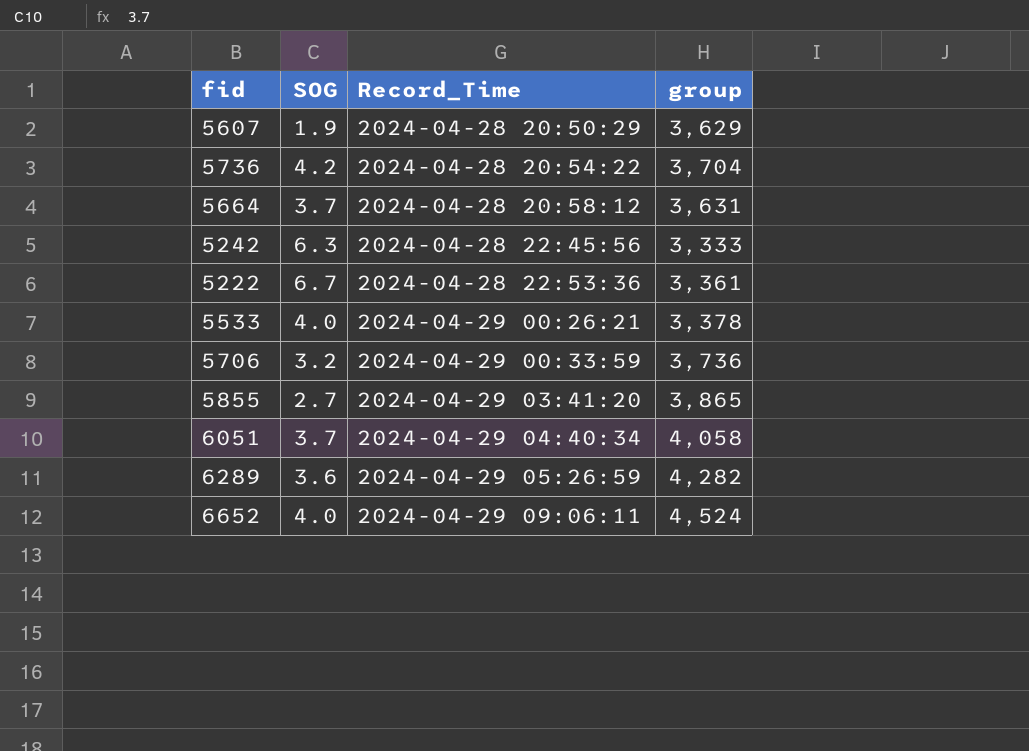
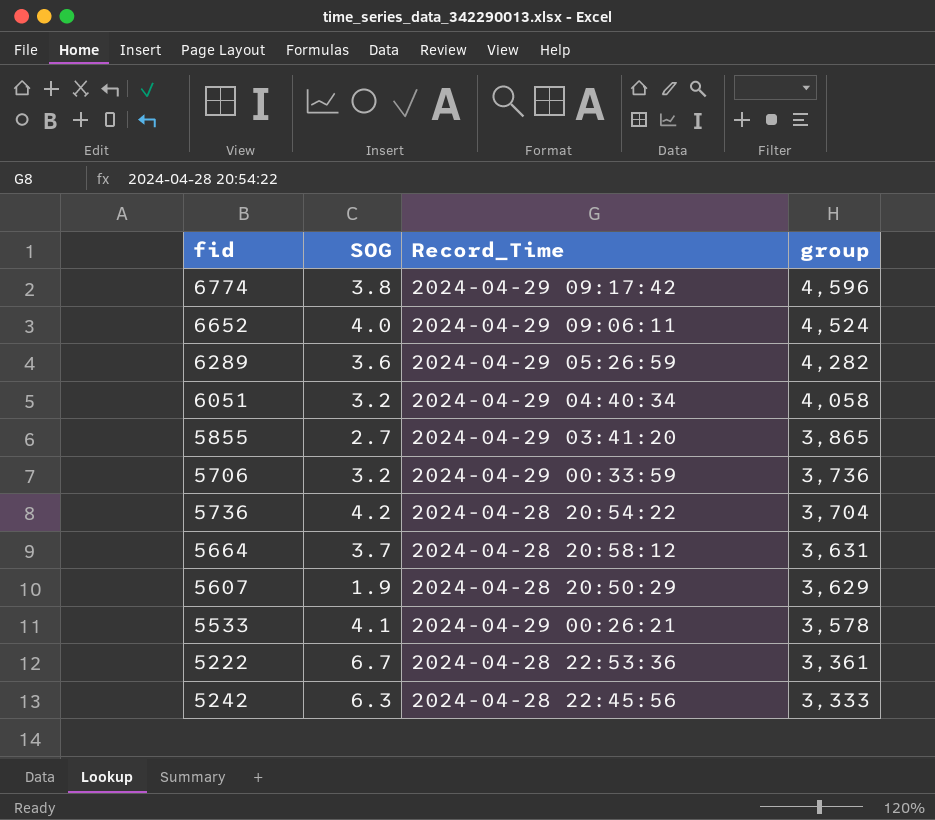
row order: Record_Time ascending -> group descending
row 6774: none -> 3.8 | 2024-04-29 09:17:42 | 4,596
6051 | SOG: 3.7 -> 3.2
5533 | SOG: 4.0 -> 4.1
5533 | group: 3,378 -> 3,578

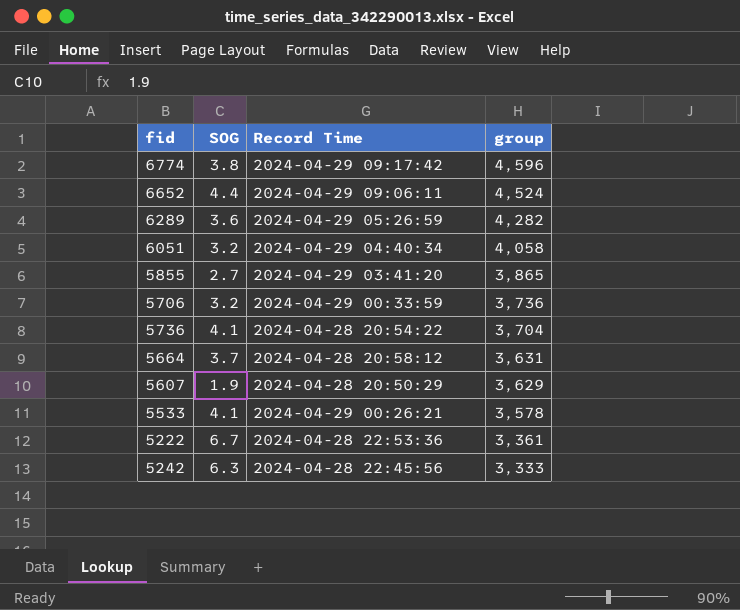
column name: Record_Time -> Record Time
6652 | SOG: 4.0 -> 4.4
5736 | SOG: 4.2 -> 4.1

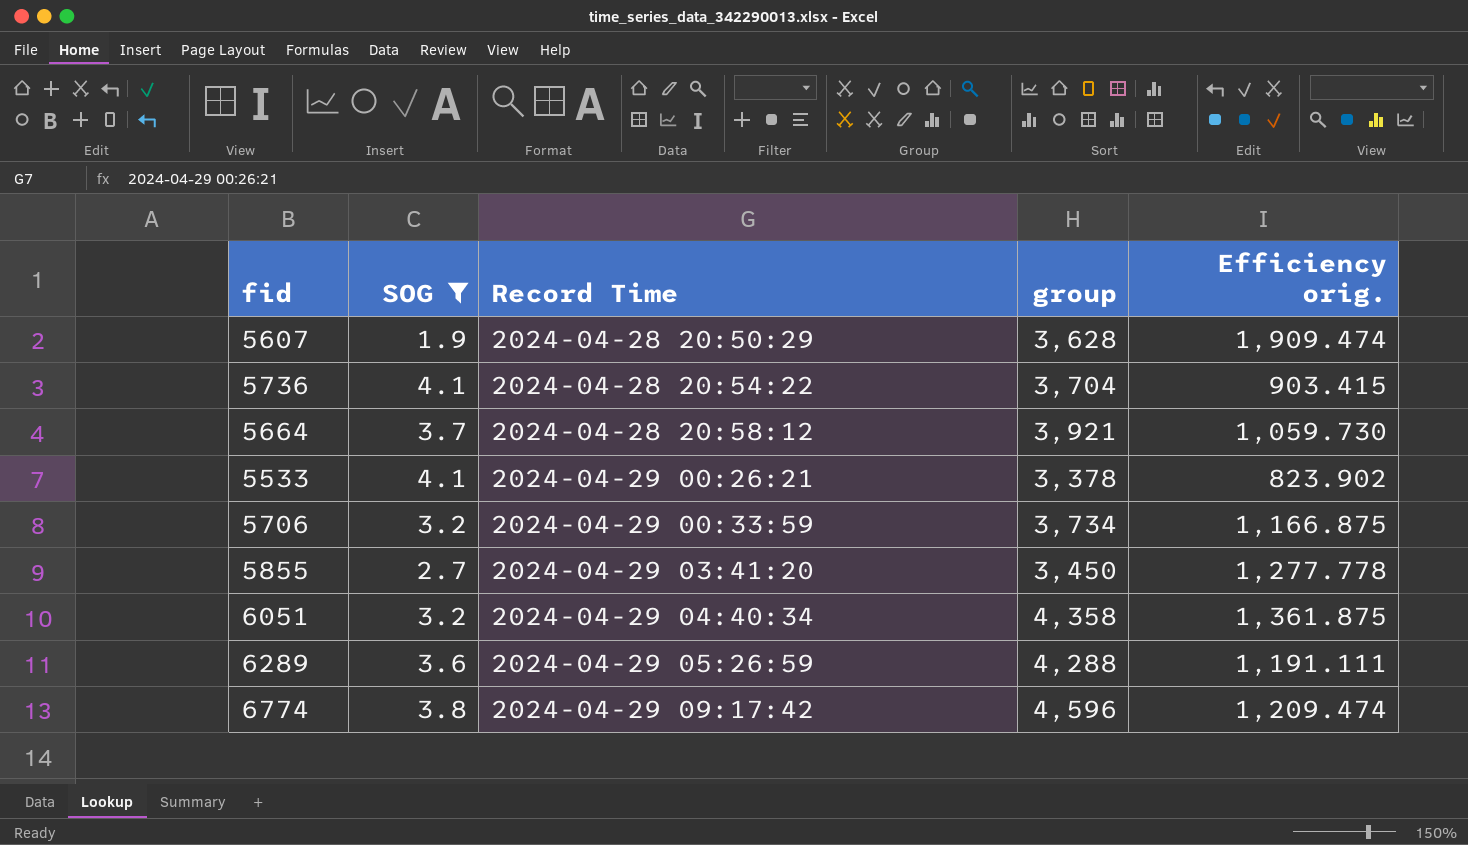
filter: none -> SOG <= 4.1
row order: group descending -> Record Time ascending
column Efficiency orig. | formula: none -> [group] / [SOG]
5607 | group: 3,629 -> 3,628
5664 | group: 3,631 -> 3,921
5533 | group: 3,578 -> 3,378
5706 | group: 3,736 -> 3,734
5855 | group: 3,865 -> 3,450
6051 | group: 4,058 -> 4,358
6289 | group: 4,282 -> 4,288

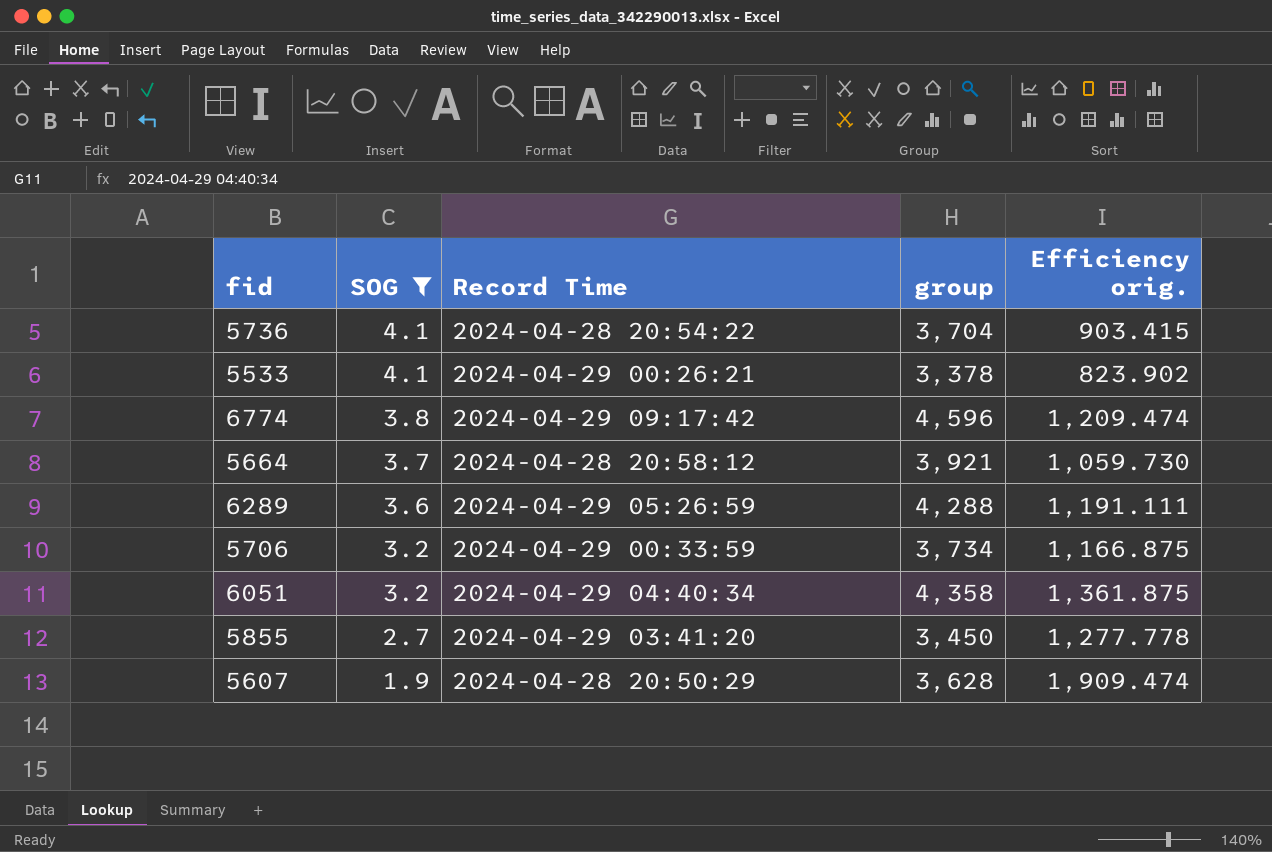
row order: Record Time ascending -> SOG descending

